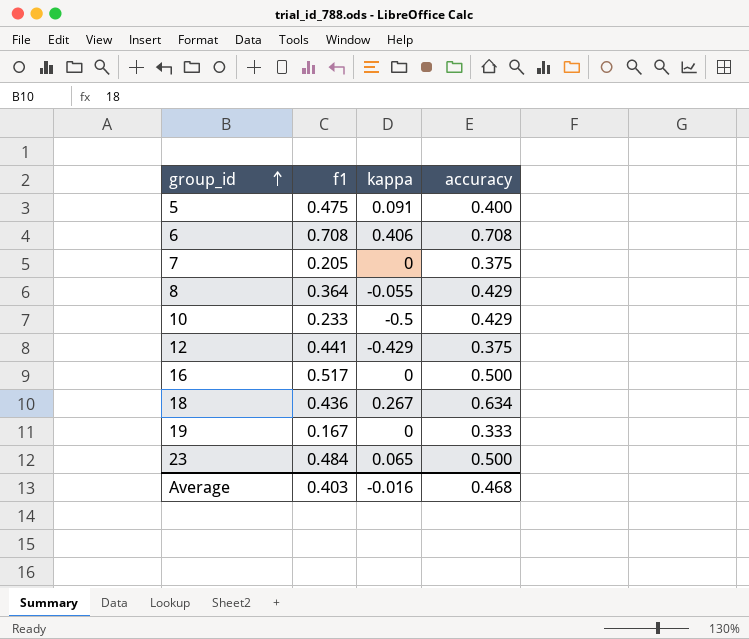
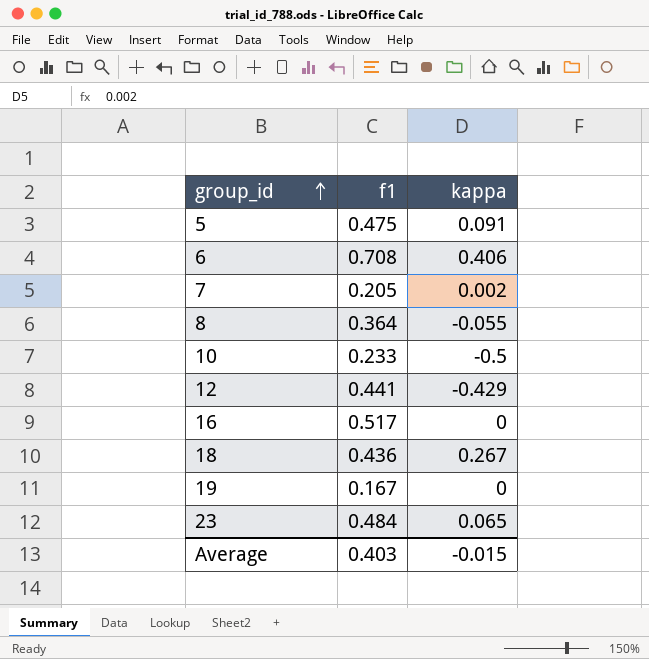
column accuracy | position: 4 -> none
7 | kappa: 0 -> 0.002
Average | kappa: -0.016 -> -0.015

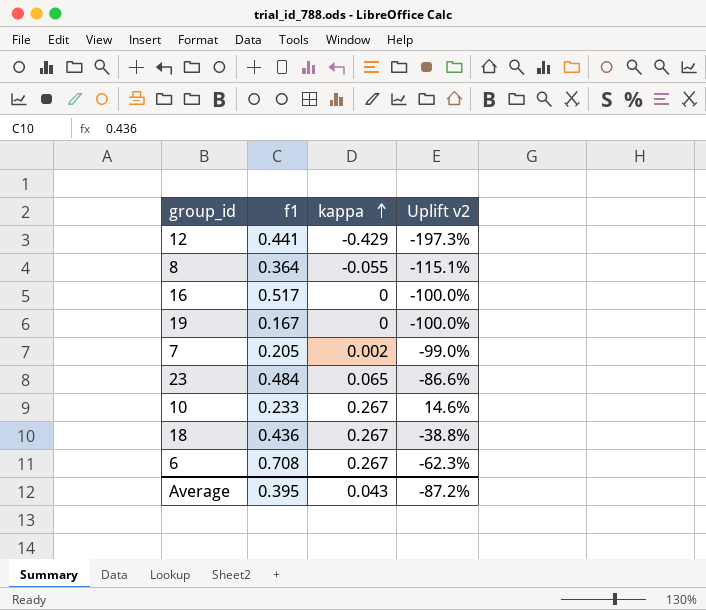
row order: group_id ascending -> kappa ascending
column Uplift v2 | formula: none -> ([kappa] - [f1]) / [f1]
row 5: 0.475 | 0.091 -> none
10 | kappa: -0.5 -> 0.267
6 | kappa: 0.406 -> 0.267
Average | f1: 0.403 -> 0.395
Average | kappa: -0.015 -> 0.043

